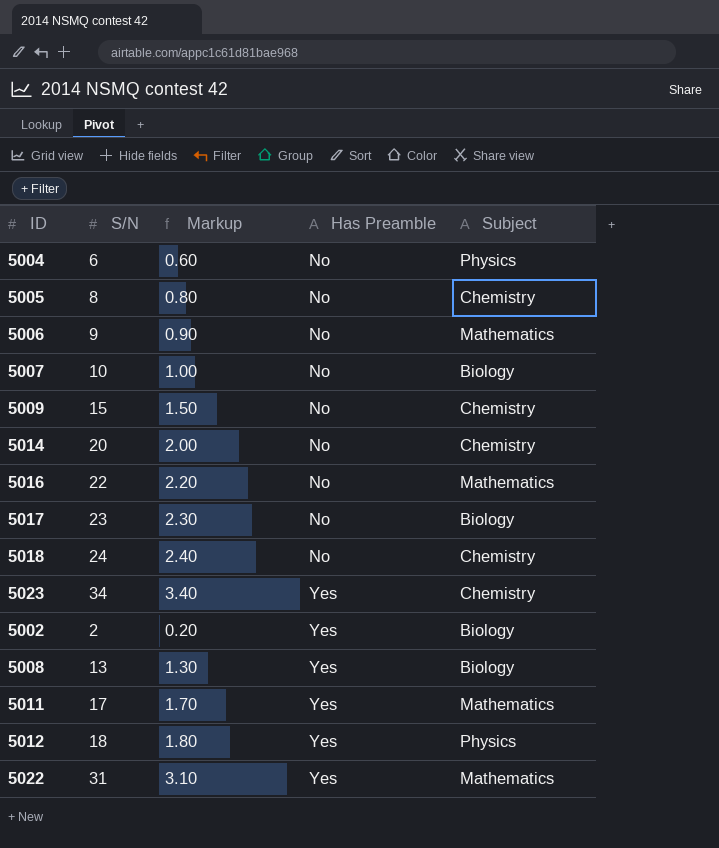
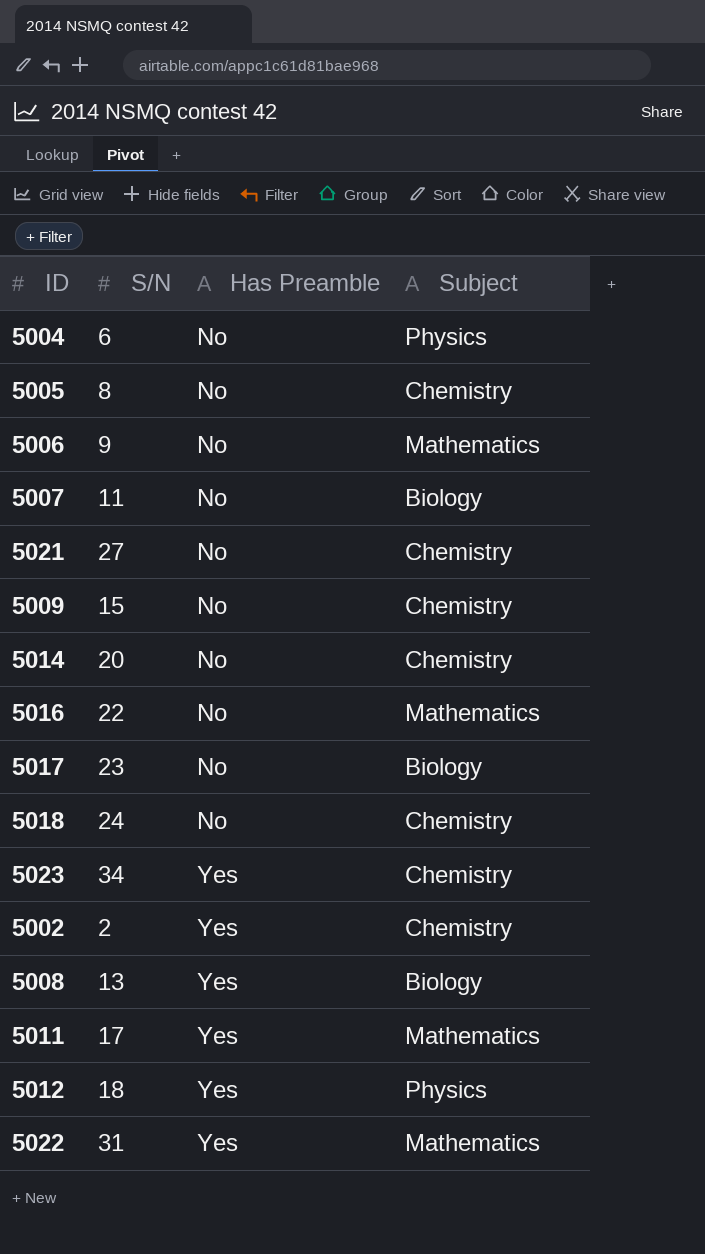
column Markup | formula: [S/N] * 0.1 -> none
5007 | S/N: 10 -> 11
row 5021: none -> 27 | No | Chemistry
5002 | Subject: Biology -> Chemistry

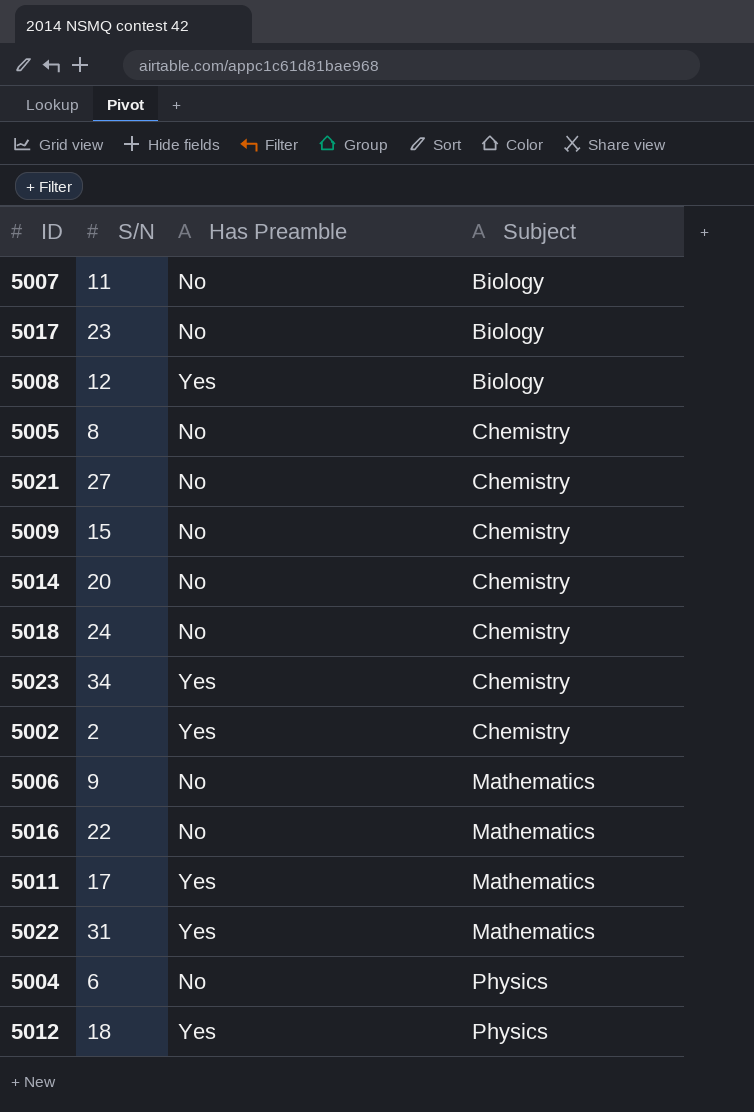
row order: Has Preamble ascending -> Subject ascending
5008 | S/N: 13 -> 12

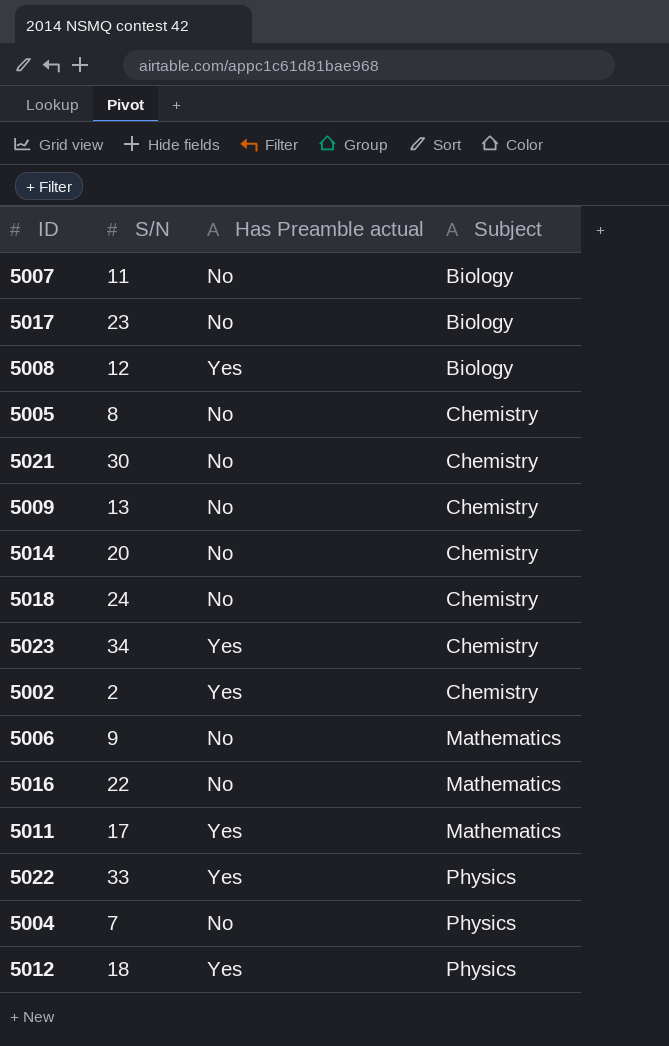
column name: Has Preamble -> Has Preamble actual
5021 | S/N: 27 -> 30
5009 | S/N: 15 -> 13
5022 | S/N: 31 -> 33
5022 | Subject: Mathematics -> Physics
5004 | S/N: 6 -> 7

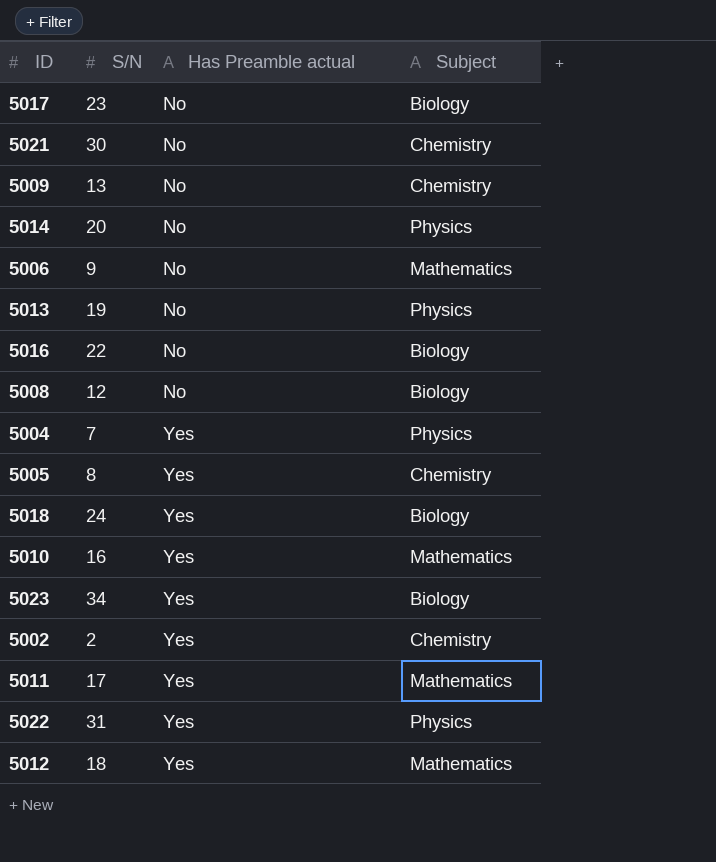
row order: Subject ascending -> Has Preamble actual ascending
row 5007: 11 | No | Biology -> none
5014 | Subject: Chemistry -> Physics
row 5013: none -> 19 | No | Physics
5016 | Subject: Mathematics -> Biology
5008 | Has Preamble actual: Yes -> No
5004 | Has Preamble actual: No -> Yes
5005 | Has Preamble actual: No -> Yes
5018 | Has Preamble actual: No -> Yes
5018 | Subject: Chemistry -> Biology
row 5010: none -> 16 | Yes | Mathematics
5023 | Subject: Chemistry -> Biology
5022 | S/N: 33 -> 31
5012 | Subject: Physics -> Mathematics

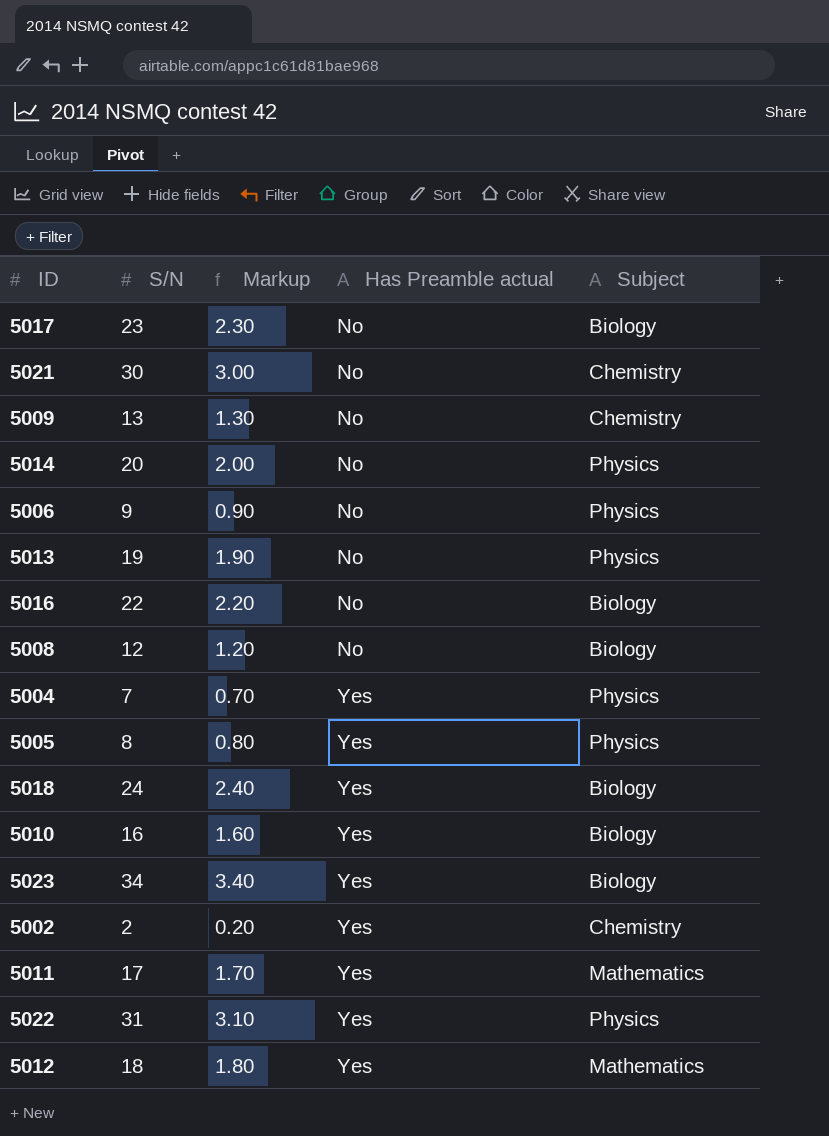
column Markup | formula: none -> [S/N] * 0.1
5006 | Subject: Mathematics -> Physics
5005 | Subject: Chemistry -> Physics
5010 | Subject: Mathematics -> Biology

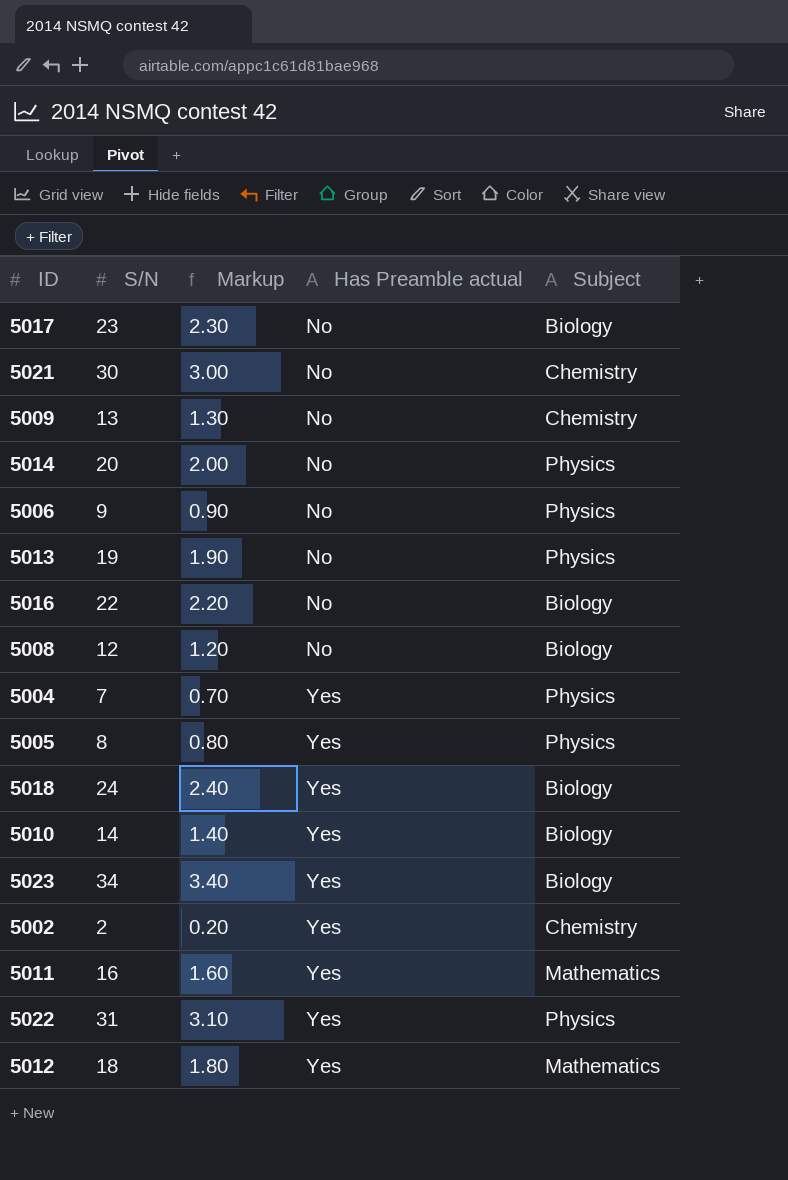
5010 | S/N: 16 -> 14
5010 | Markup: 1.60 -> 1.40
5011 | S/N: 17 -> 16
5011 | Markup: 1.70 -> 1.60

